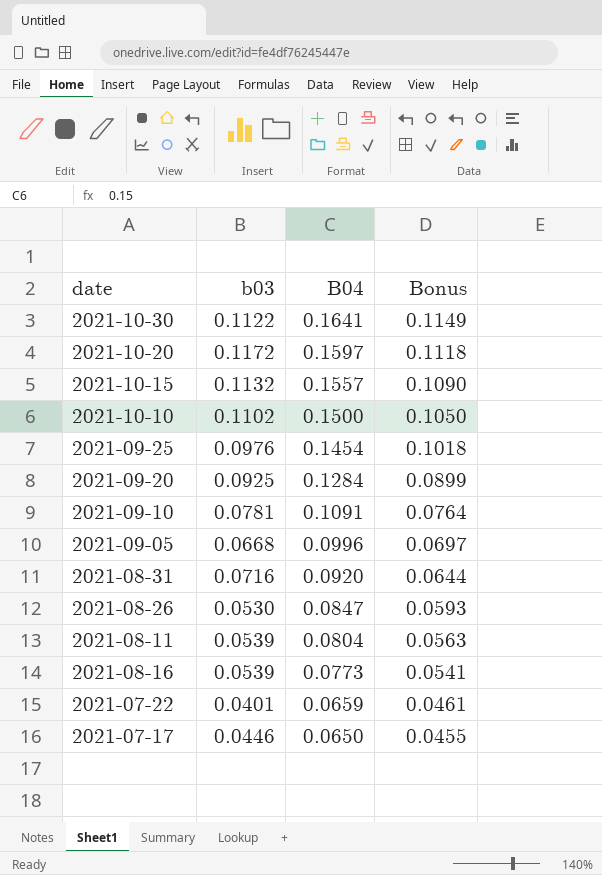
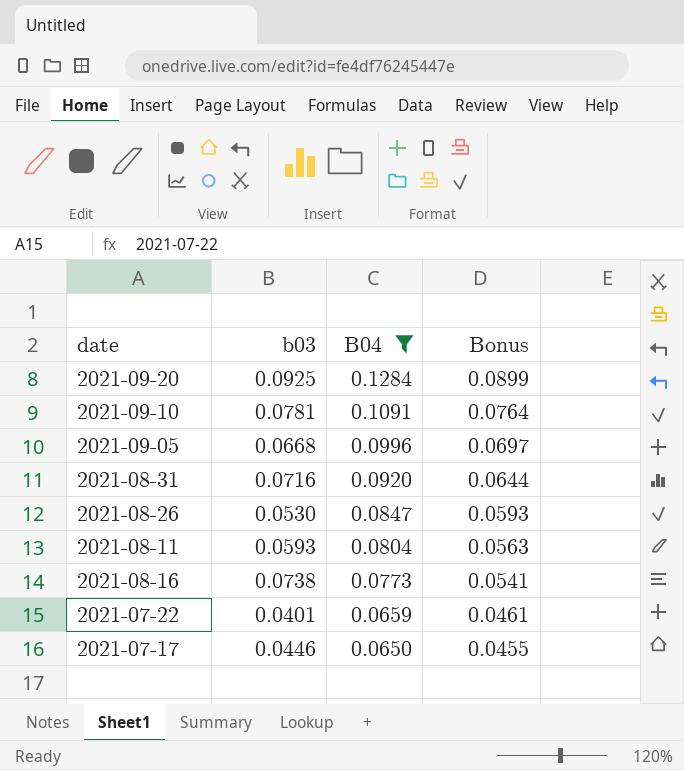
filter: none -> B04 <= 0.1284
2021-08-11 | b03: 0.0539 -> 0.0593
2021-08-16 | b03: 0.0539 -> 0.0738

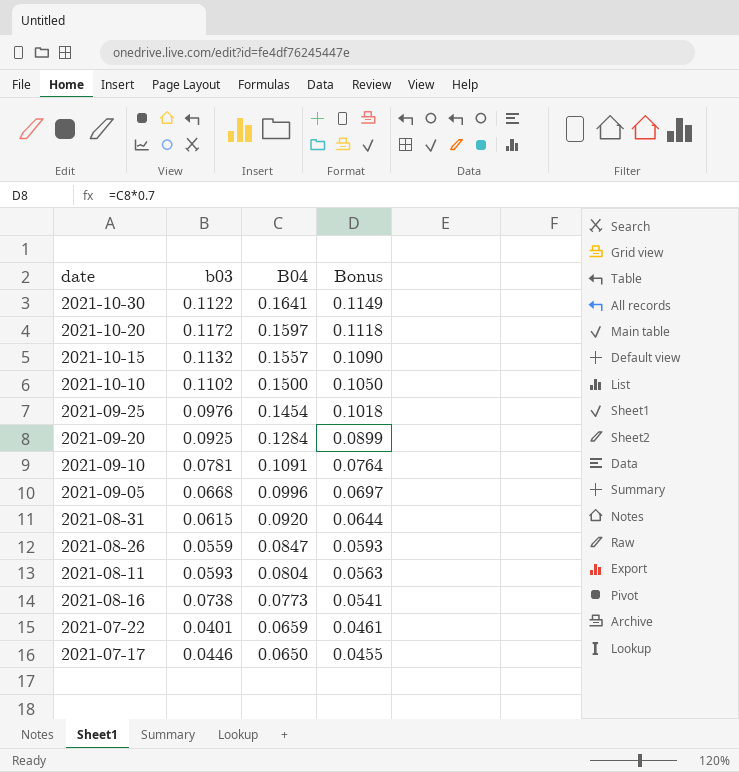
filter: B04 <= 0.1284 -> none
2021-08-31 | b03: 0.0716 -> 0.0615
2021-08-26 | b03: 0.0530 -> 0.0559

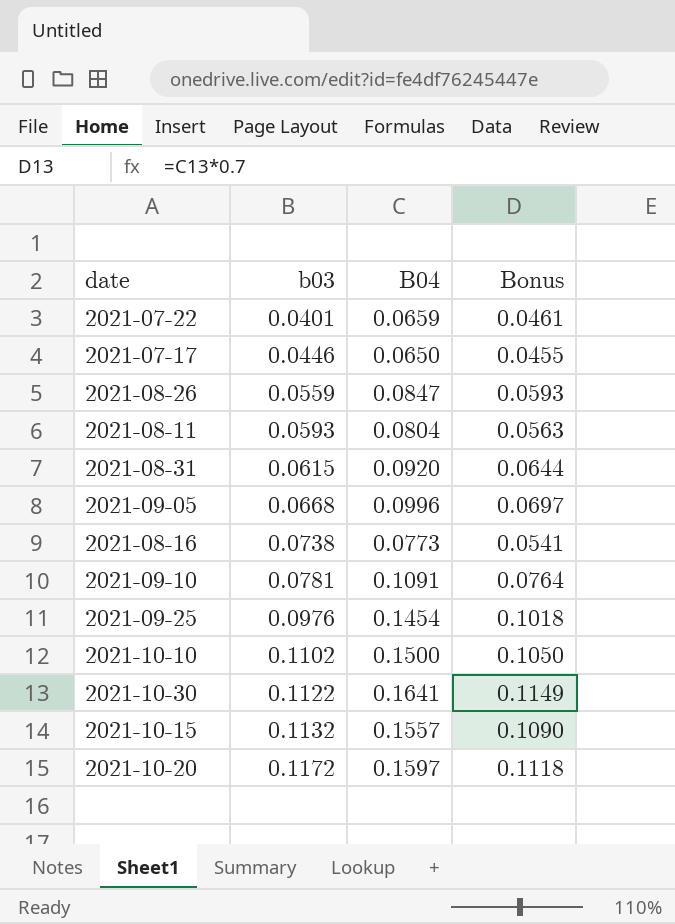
row order: B04 descending -> b03 ascending
row 2021-09-20: 0.0925 | 0.1284 | 0.0899 -> none

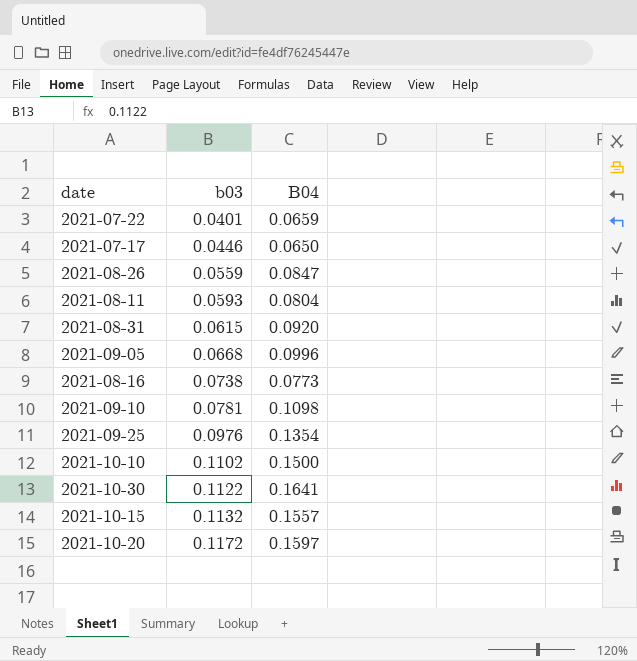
column Bonus | formula: [B04] * 0.7 -> none
2021-09-10 | B04: 0.1091 -> 0.1098
2021-09-25 | B04: 0.1454 -> 0.1354

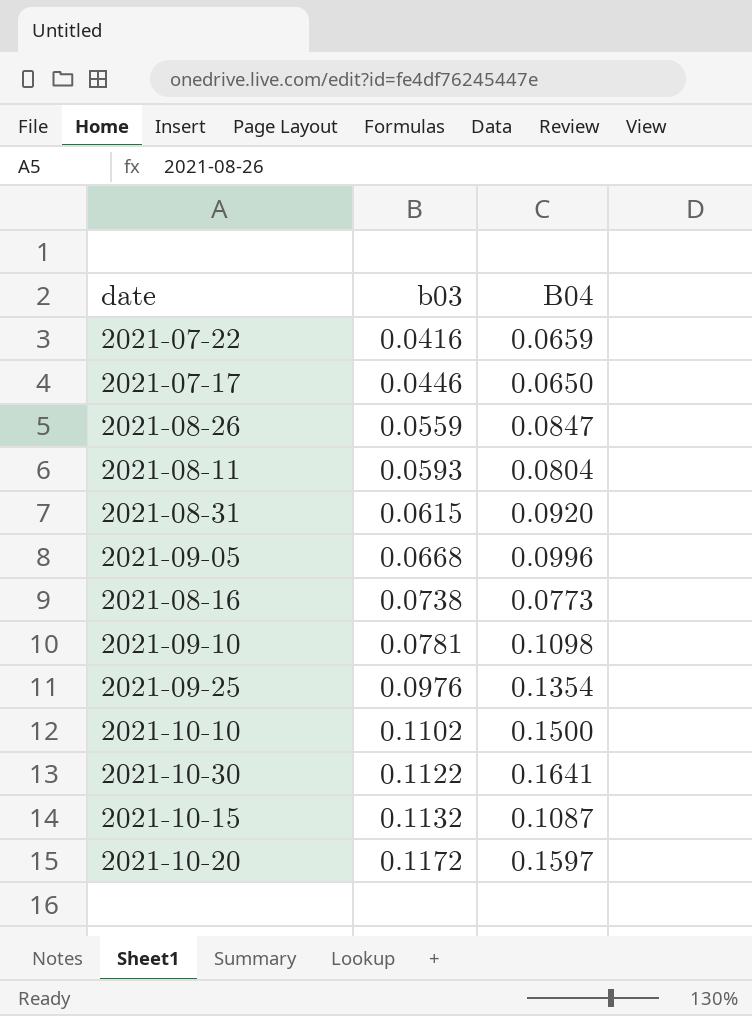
2021-07-22 | b03: 0.0401 -> 0.0416
2021-10-15 | B04: 0.1557 -> 0.1087

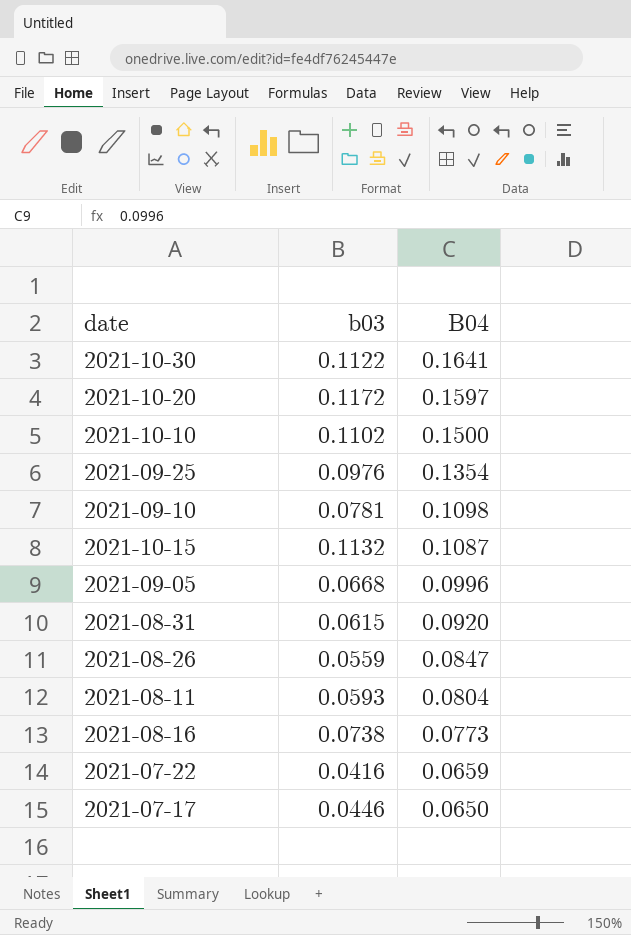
row order: b03 ascending -> B04 descending

